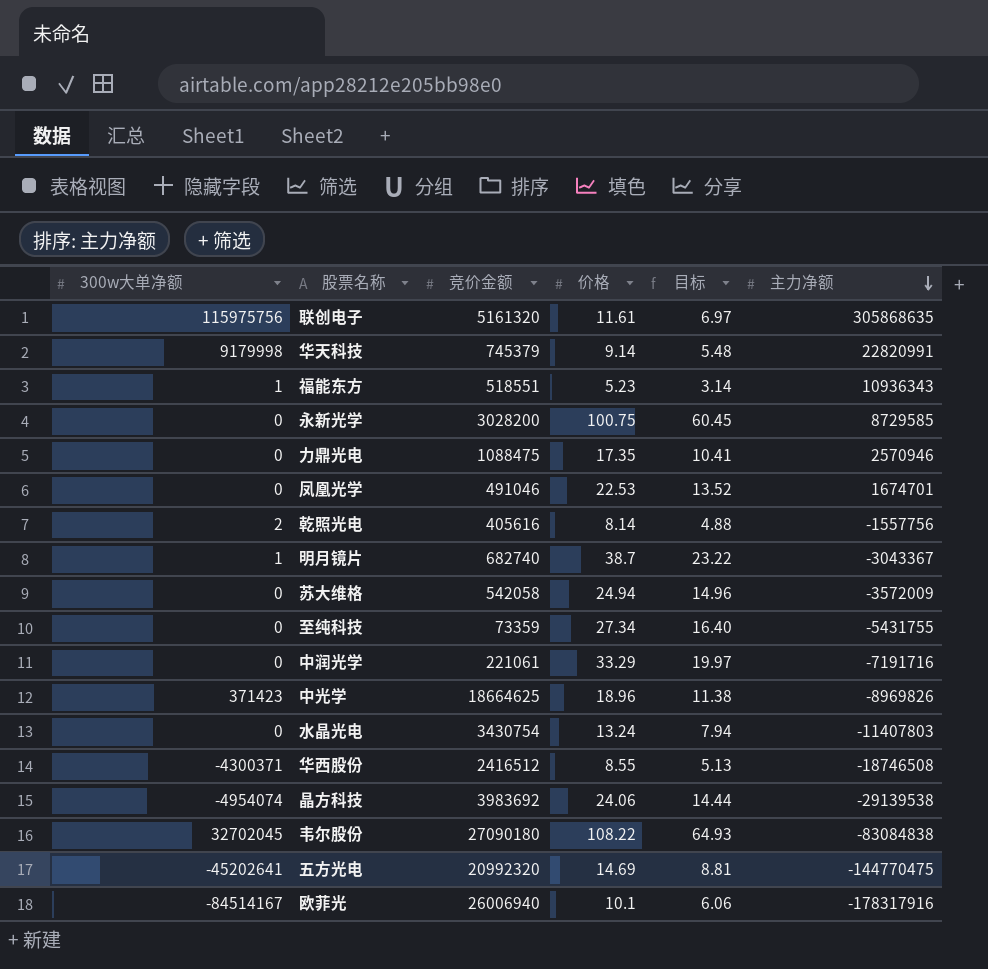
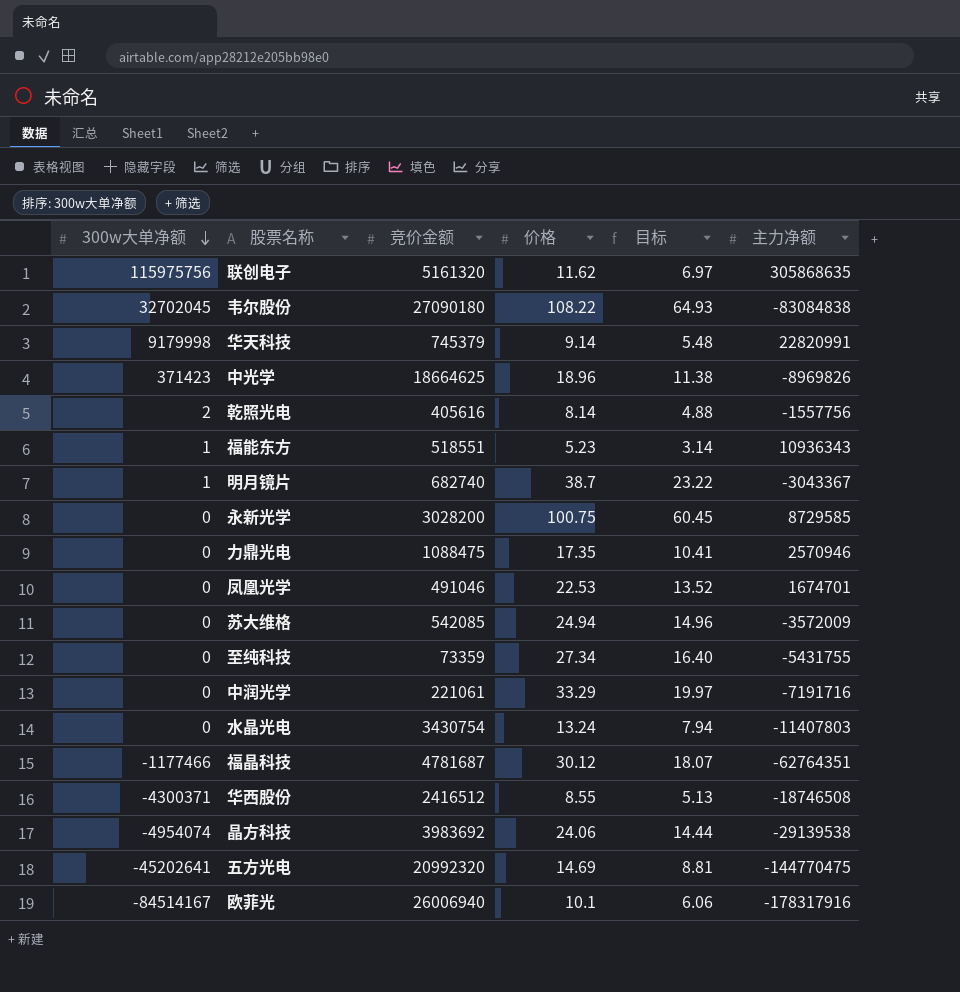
row order: 主力净额 descending -> 300w大单净额 descending
联创电子 | 价格: 11.61 -> 11.62
苏大维格 | 竞价金额: 542058 -> 542085
row 福晶科技: none -> -1177466 | 4781687 | 30.12 | 18.07 | -62764351

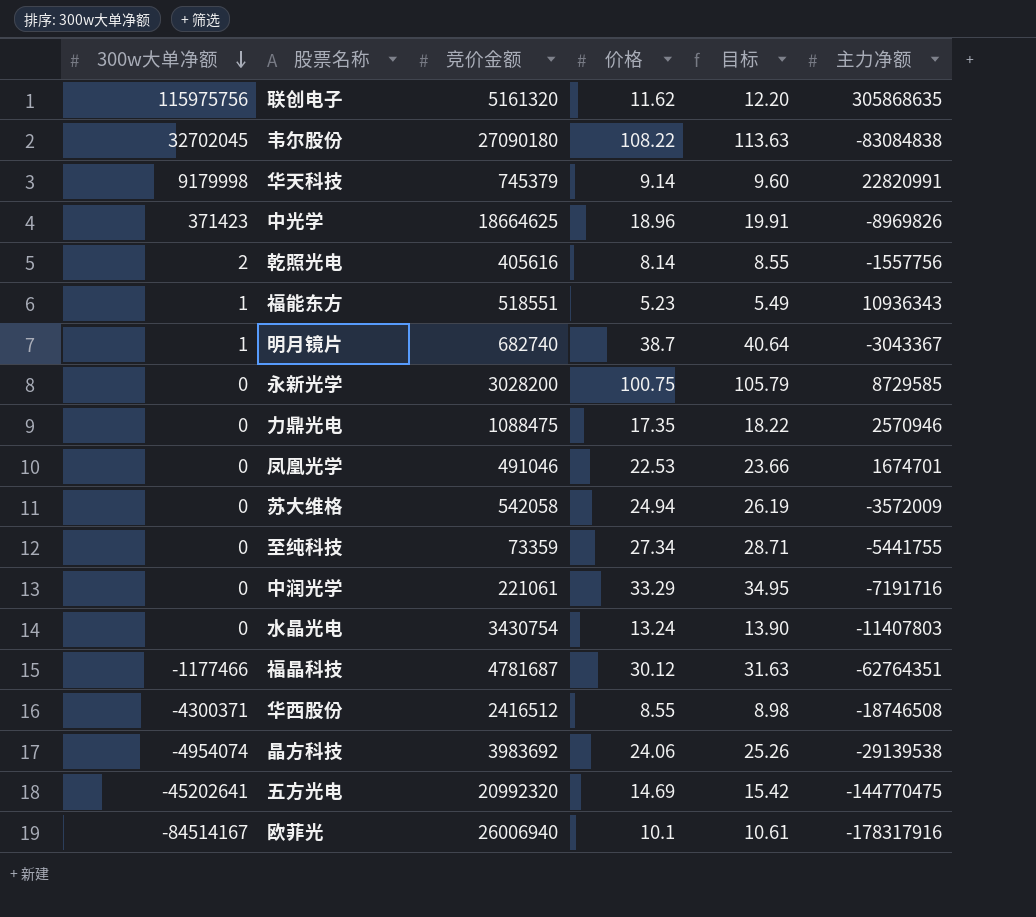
column 目标 | formula: [价格] * 0.6 -> [价格] * 1.05
苏大维格 | 竞价金额: 542085 -> 542058
至纯科技 | 主力净额: -5431755 -> -5441755

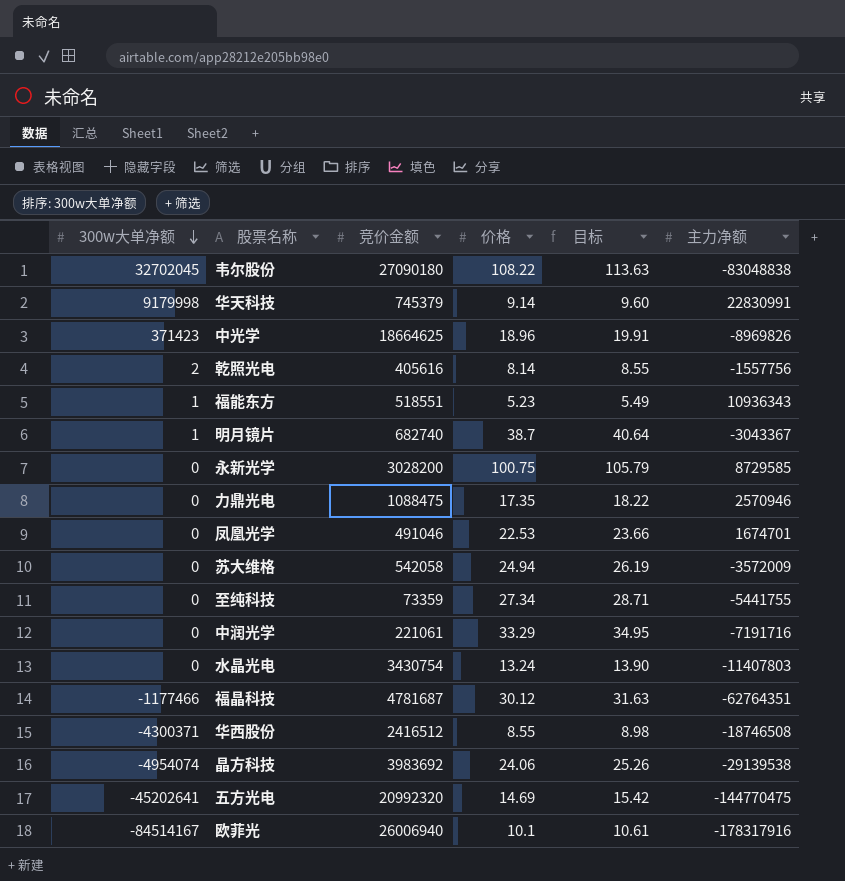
row 联创电子: 115975756 | 5161320 | 11.62 | 12.20 | 305868635 -> none
韦尔股份 | 主力净额: -83084838 -> -83048838
华天科技 | 主力净额: 22820991 -> 22830991

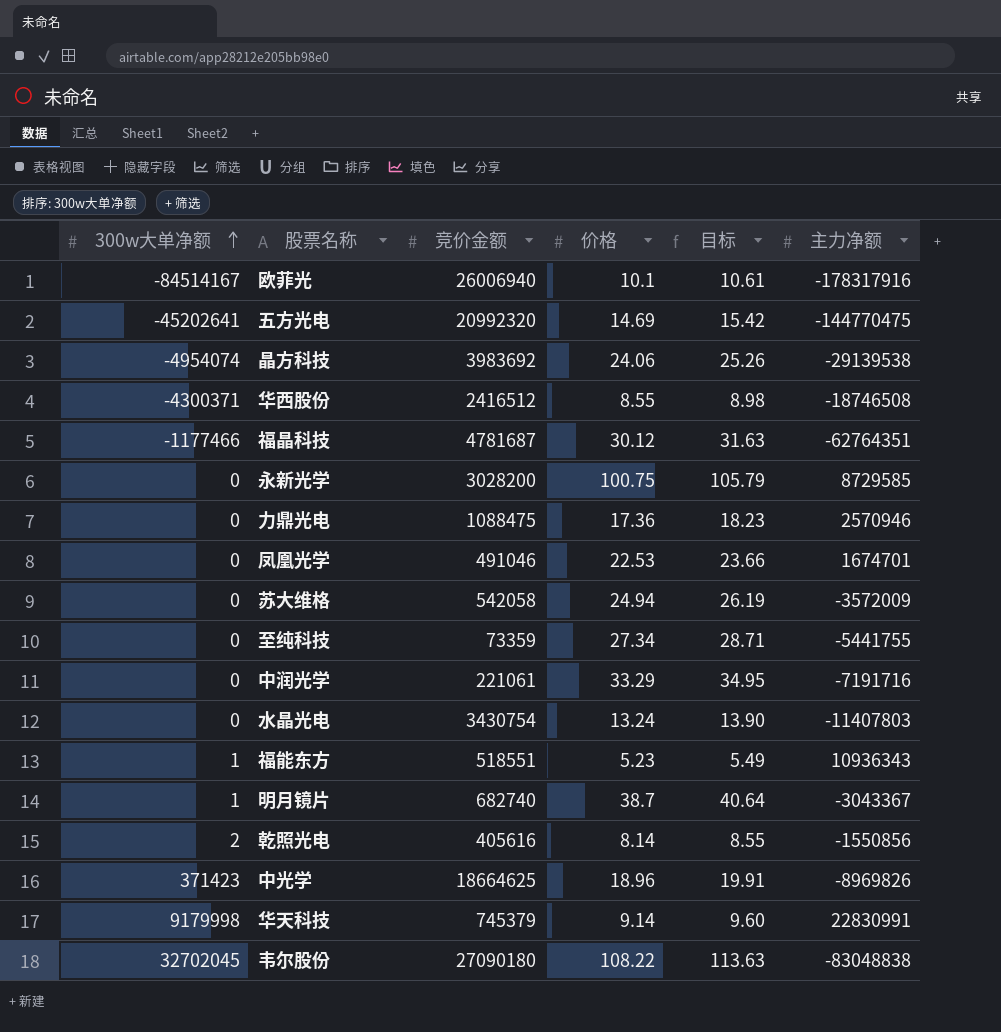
row order: 300w大单净额 descending -> 300w大单净额 ascending
力鼎光电 | 价格: 17.35 -> 17.36
力鼎光电 | 目标: 18.22 -> 18.23
乾照光电 | 主力净额: -1557756 -> -1550856

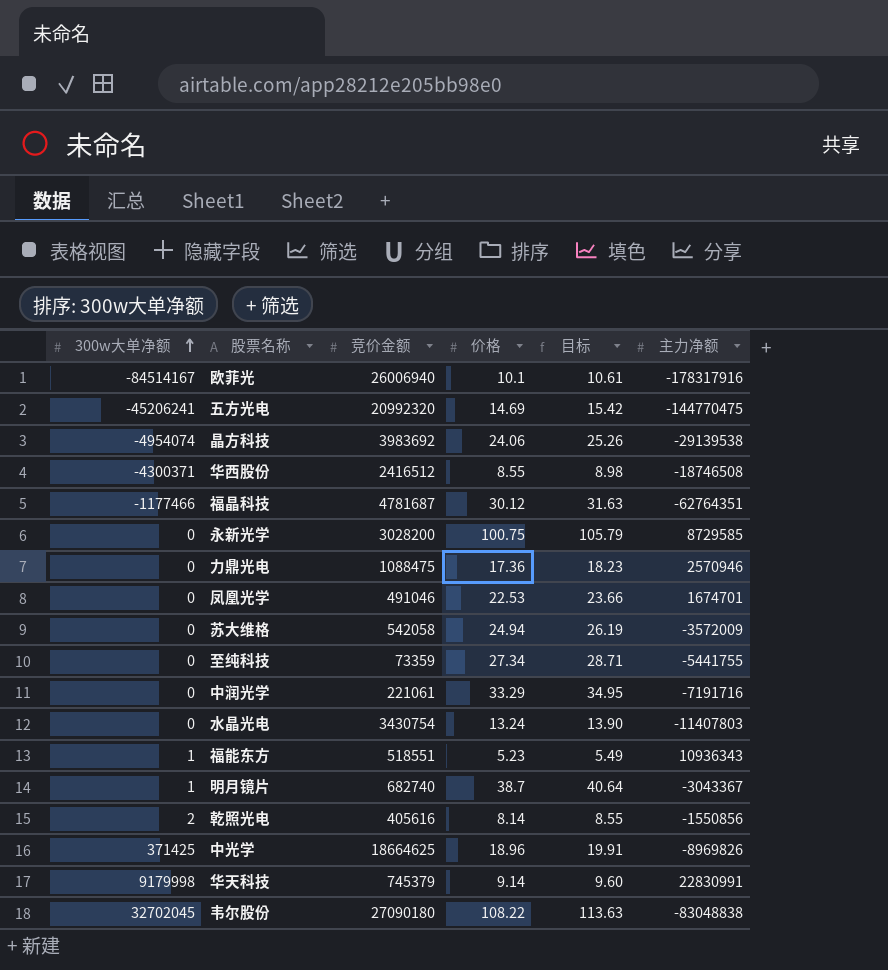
五方光电 | 300w大单净额: -45202641 -> -45206241
中光学 | 300w大单净额: 371423 -> 371425

